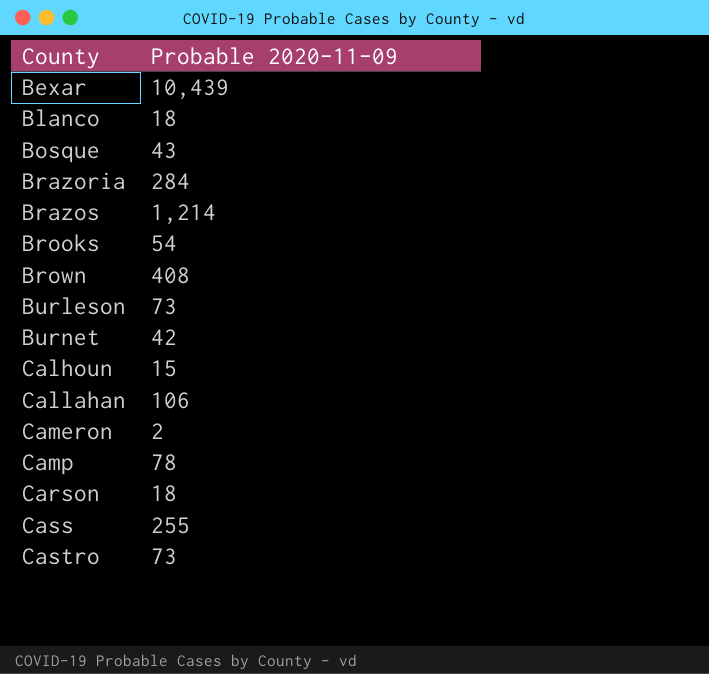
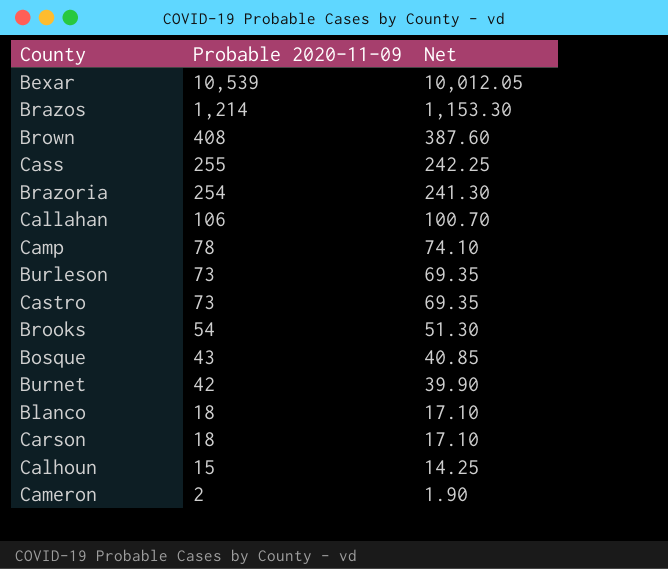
row order: County ascending -> Probable 2020-11-09 descending
column Net | formula: none -> [Probable 2020-11-09] * 0.95
Bexar | Probable 2020-11-09: 10,439 -> 10,539
Brazoria | Probable 2020-11-09: 284 -> 254

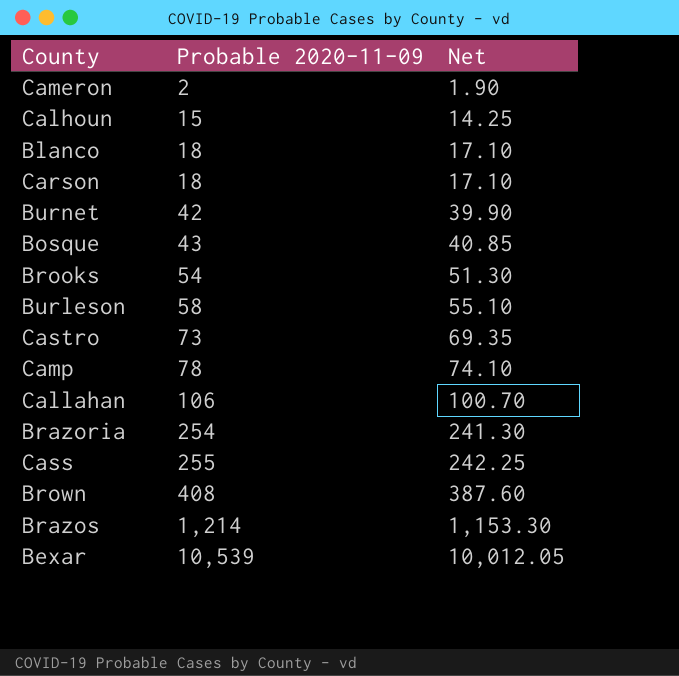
row order: Probable 2020-11-09 descending -> Probable 2020-11-09 ascending
Burleson | Probable 2020-11-09: 73 -> 58
Burleson | Net: 69.35 -> 55.10

